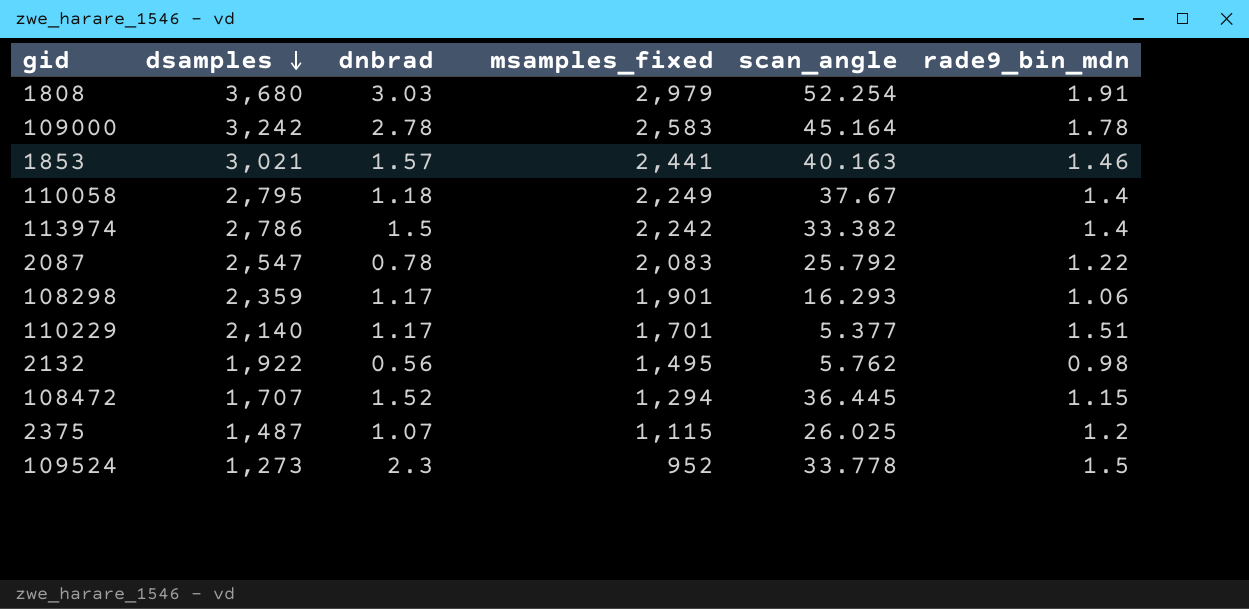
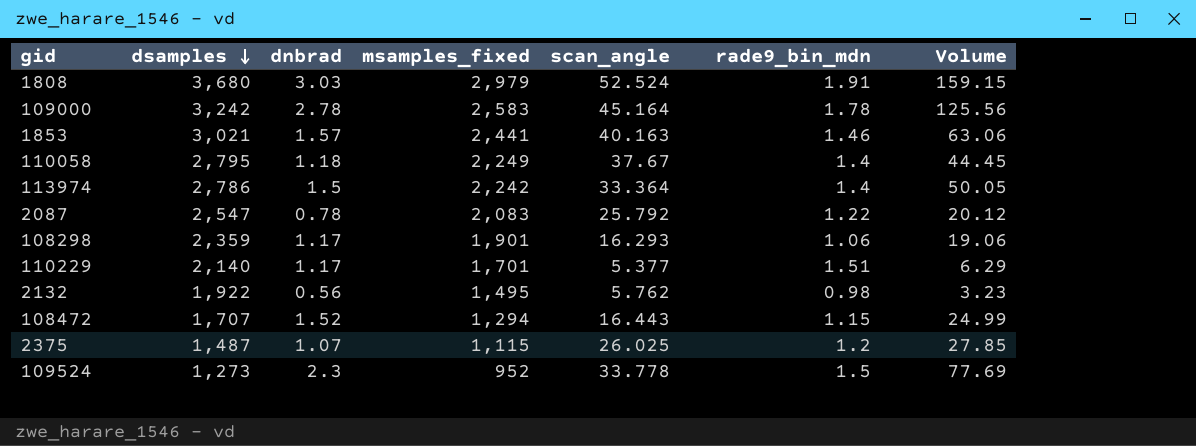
column Volume | formula: none -> [dnbrad] * [scan_angle]
1808 | scan_angle: 52.254 -> 52.524
113974 | scan_angle: 33.382 -> 33.364
108472 | scan_angle: 36.445 -> 16.443

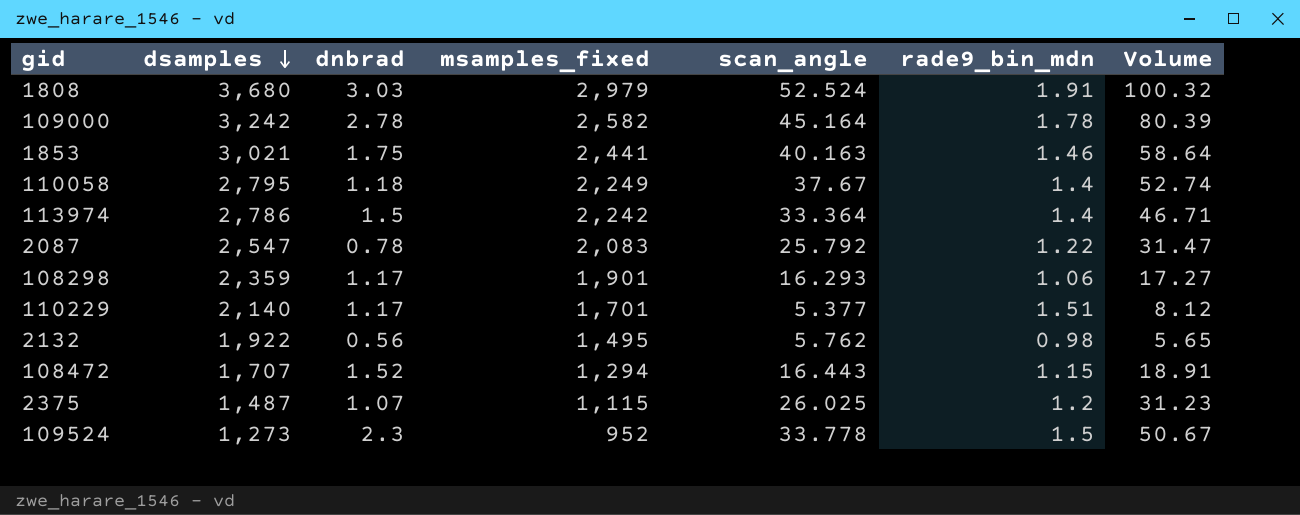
column Volume | formula: [dnbrad] * [scan_angle] -> [scan_angle] * [rade9_bin_mdn]
109000 | msamples_fixed: 2,583 -> 2,582
1853 | dnbrad: 1.57 -> 1.75

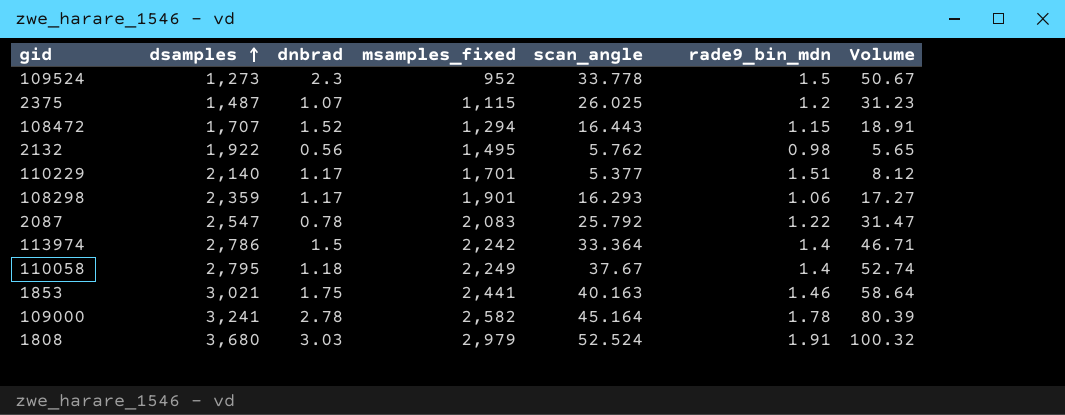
row order: dsamples descending -> dsamples ascending
109000 | dsamples: 3,242 -> 3,241

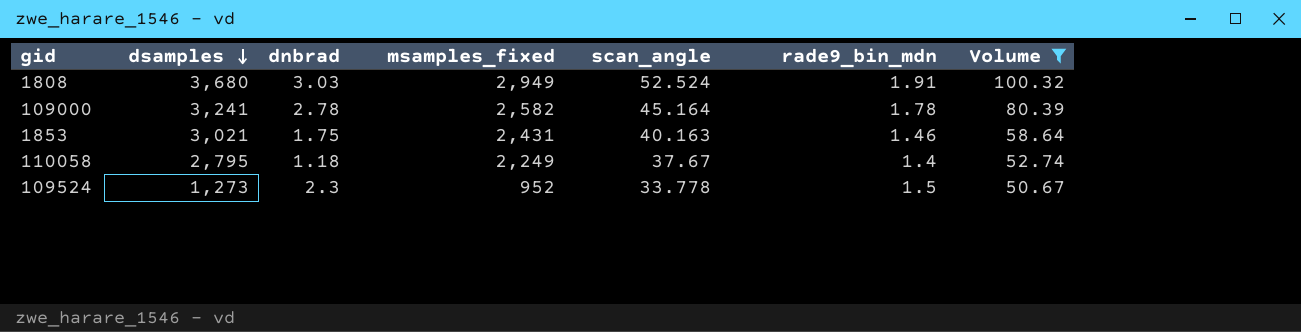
filter: none -> Volume >= 50.67
row order: dsamples ascending -> dsamples descending
1808 | msamples_fixed: 2,979 -> 2,949
1853 | msamples_fixed: 2,441 -> 2,431

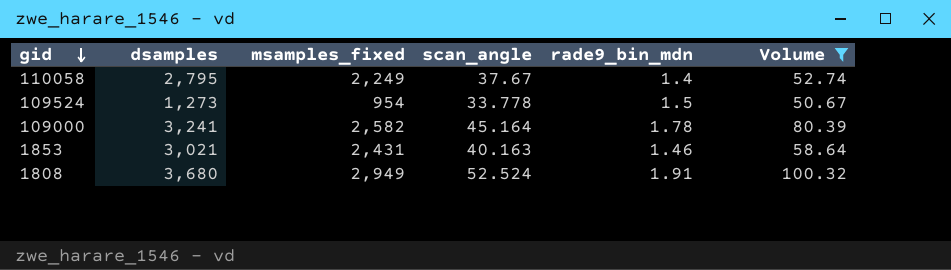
row order: dsamples descending -> gid descending
column dnbrad | position: 3 -> none
109524 | msamples_fixed: 952 -> 954

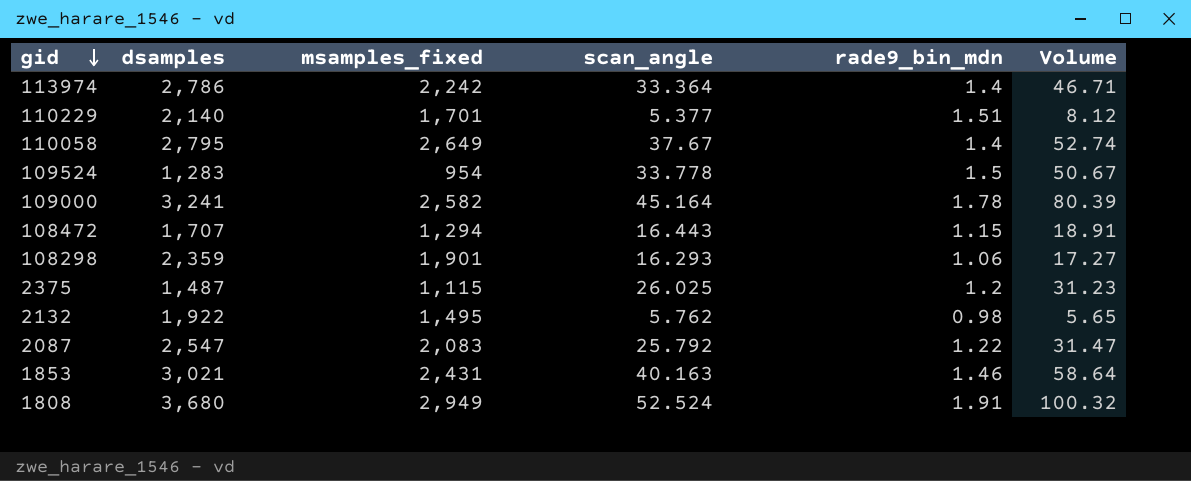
filter: Volume >= 50.67 -> none
110058 | msamples_fixed: 2,249 -> 2,649
109524 | dsamples: 1,273 -> 1,283

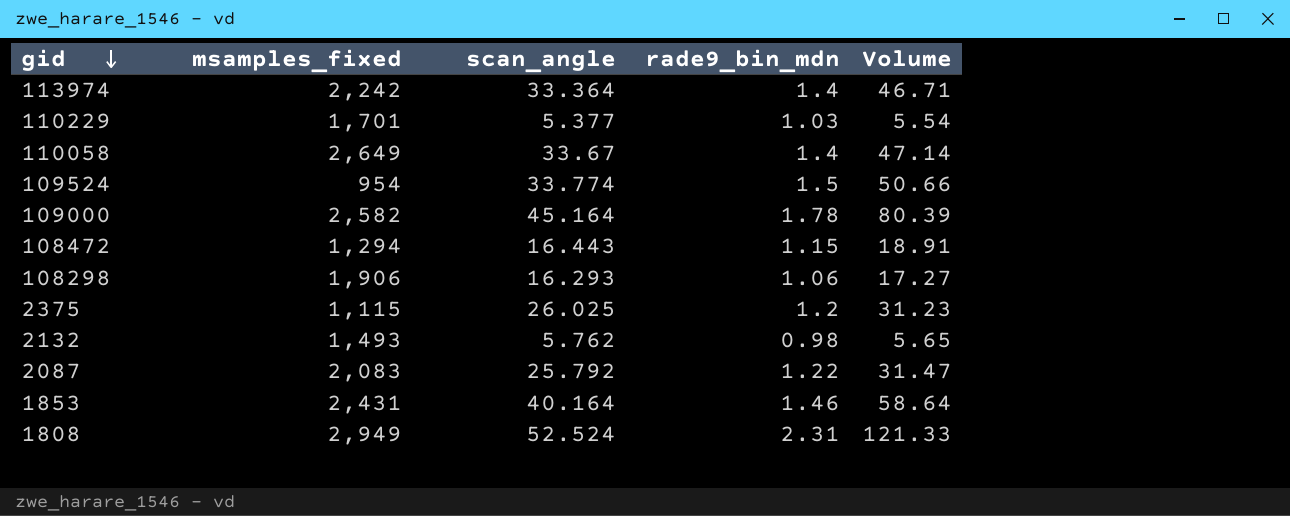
column dsamples | position: 2 -> none
110229 | rade9_bin_mdn: 1.51 -> 1.03
110229 | Volume: 8.12 -> 5.54
110058 | scan_angle: 37.67 -> 33.67
110058 | Volume: 52.74 -> 47.14
109524 | scan_angle: 33.778 -> 33.774
109524 | Volume: 50.67 -> 50.66
108298 | msamples_fixed: 1,901 -> 1,906
2132 | msamples_fixed: 1,495 -> 1,493
1853 | scan_angle: 40.163 -> 40.164
1808 | rade9_bin_mdn: 1.91 -> 2.31
1808 | Volume: 100.32 -> 121.33

